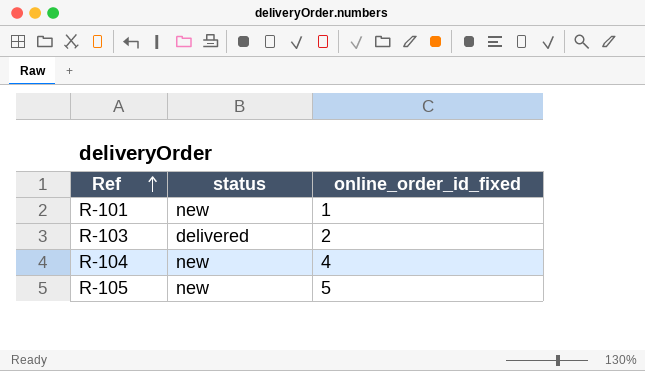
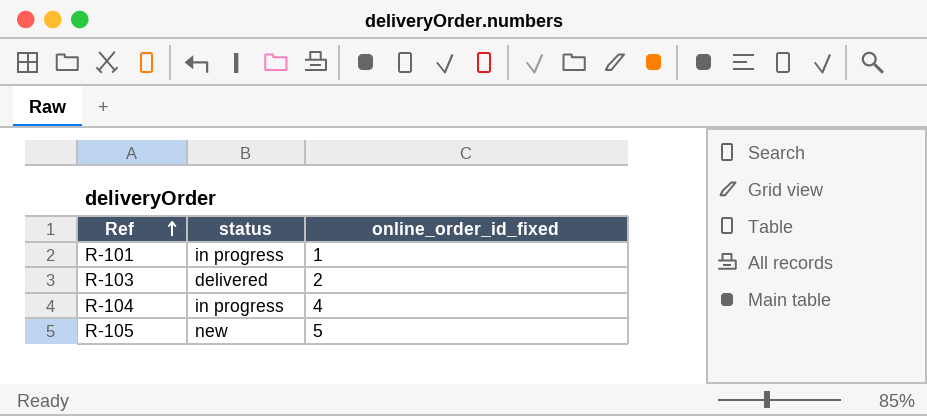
R-101 | status: new -> in progress
R-104 | status: new -> in progress

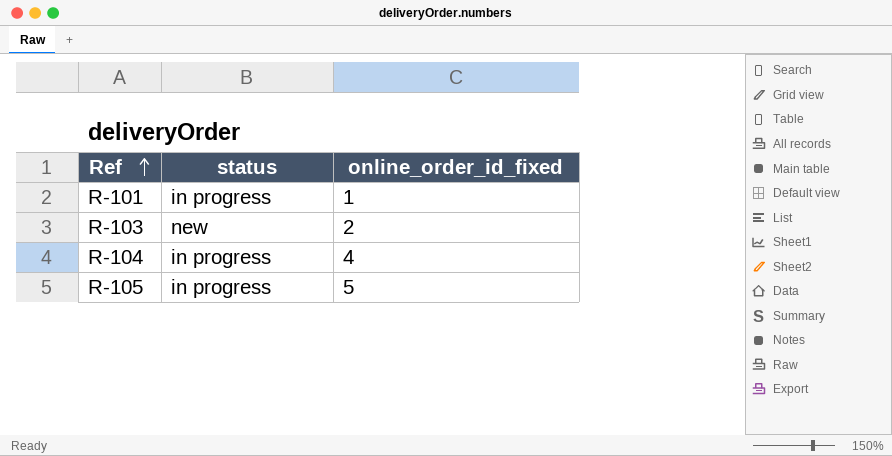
R-103 | status: delivered -> new
R-105 | status: new -> in progress

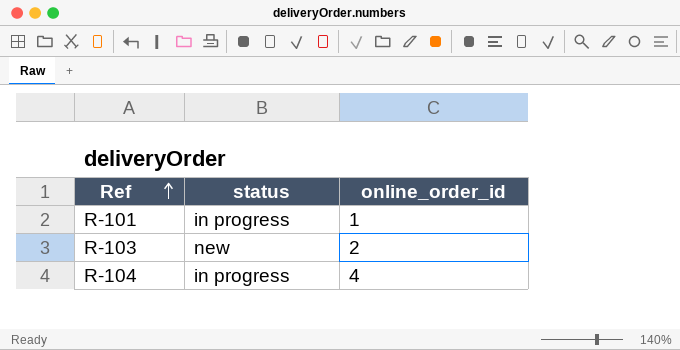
column name: online_order_id_fixed -> online_order_id
row R-105: in progress | 5 -> none

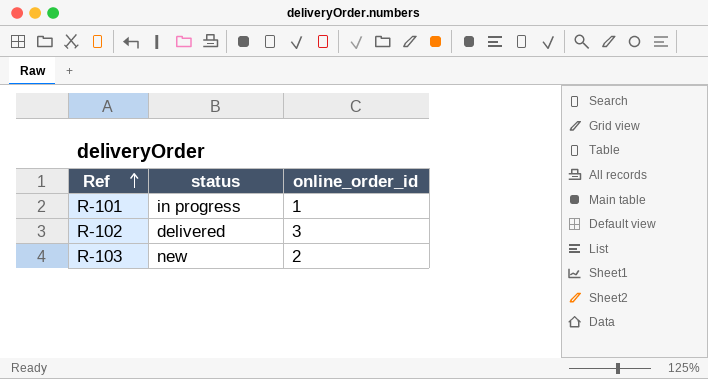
row R-104: in progress | 4 -> none
row R-102: none -> delivered | 3

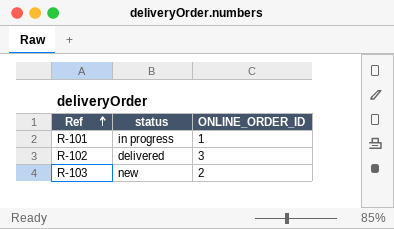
column name: online_order_id -> ONLINE_ORDER_ID

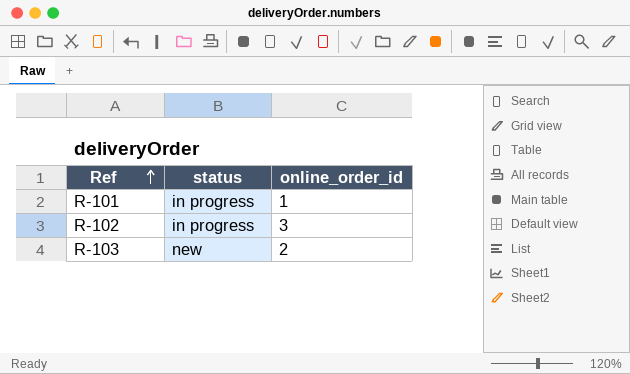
column name: ONLINE_ORDER_ID -> online_order_id
R-102 | status: delivered -> in progress

